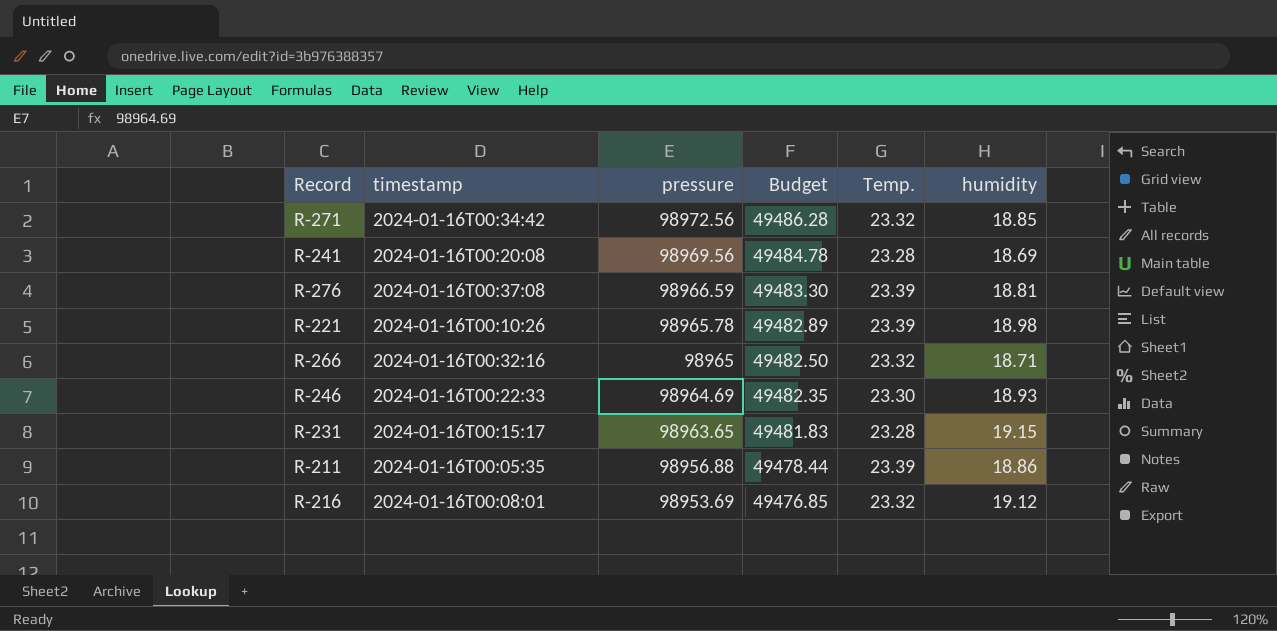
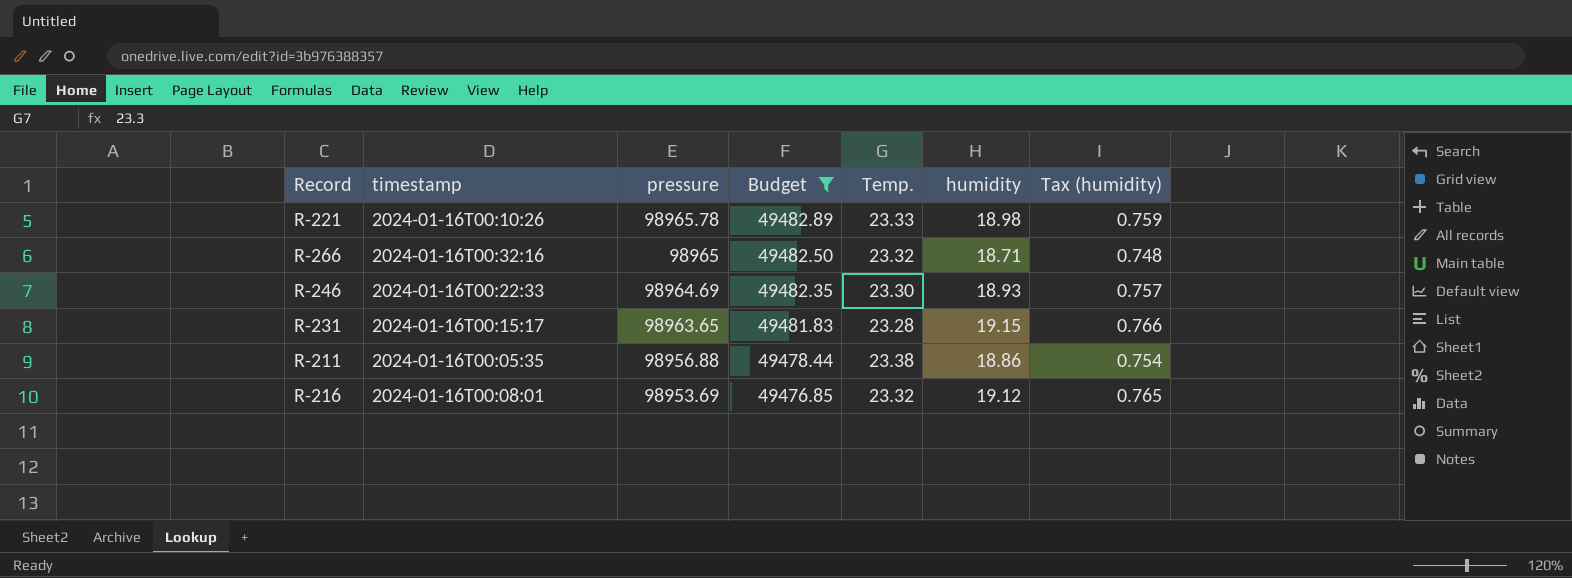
filter: none -> Budget <= 49482.89
column Tax (humidity) | formula: none -> [humidity] * 0.04
R-221 | Temp.: 23.39 -> 23.33
R-211 | Temp.: 23.39 -> 23.38

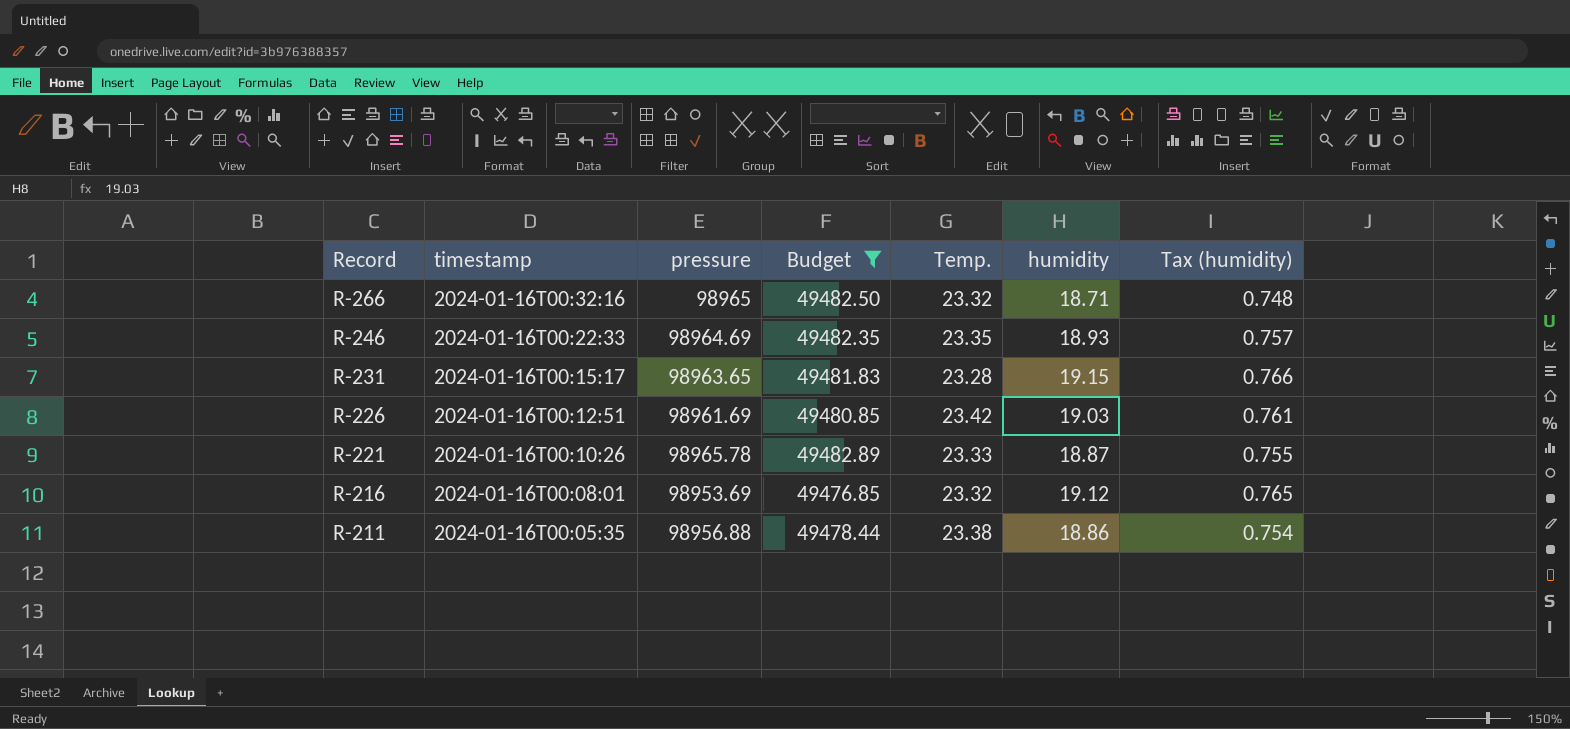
row order: pressure descending -> Record descending
R-246 | Temp.: 23.30 -> 23.35
row R-226: none -> 2024-01-16T00:12:51 | 98961.69 | 49480.85 | 23.42 | 19.03 | 0.761
R-221 | humidity: 18.98 -> 18.87
R-221 | Tax (humidity): 0.759 -> 0.755

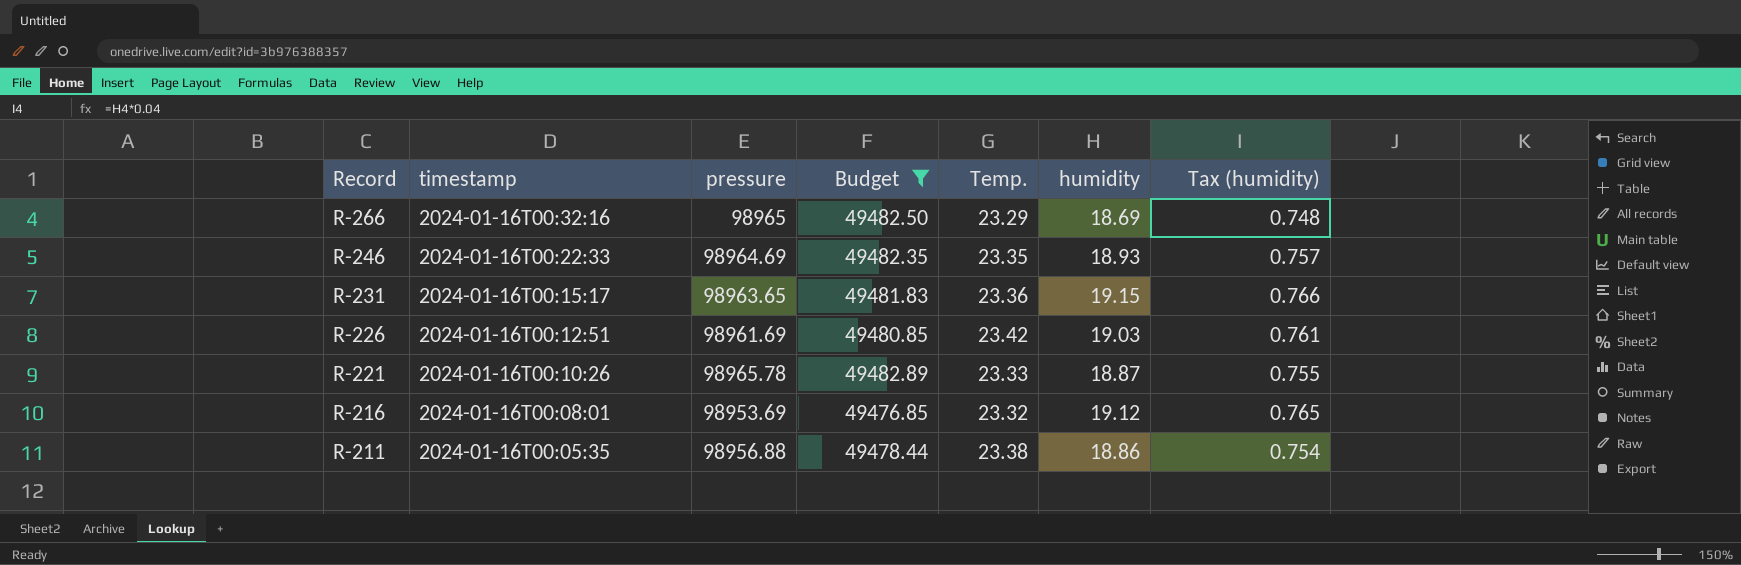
R-266 | Temp.: 23.32 -> 23.29
R-266 | humidity: 18.71 -> 18.69
R-231 | Temp.: 23.28 -> 23.36

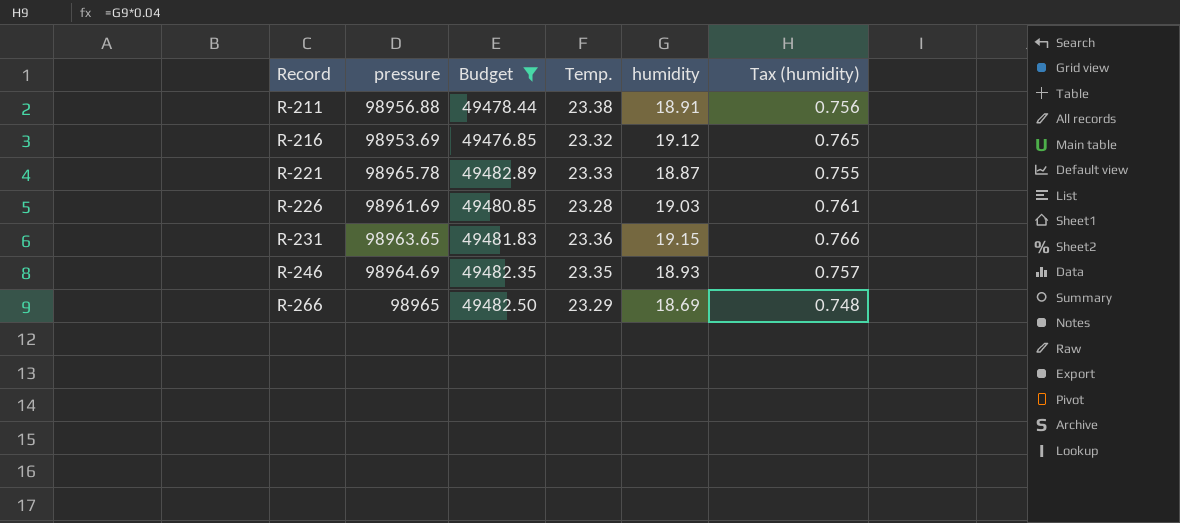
row order: Record descending -> Record ascending
column timestamp | position: 2 -> none
R-211 | humidity: 18.86 -> 18.91
R-211 | Tax (humidity): 0.754 -> 0.756
R-226 | Temp.: 23.42 -> 23.28

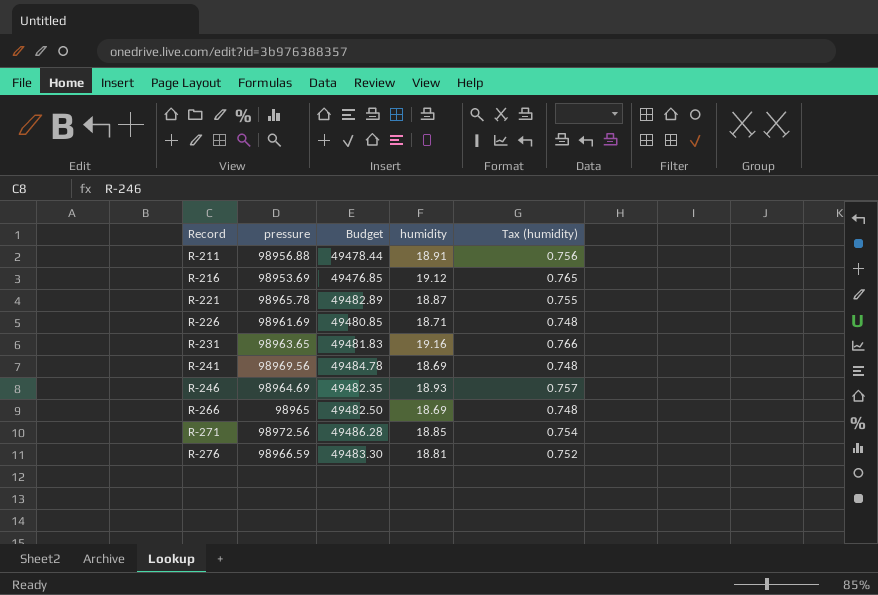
filter: Budget <= 49482.89 -> none
column Temp. | position: 4 -> none
R-226 | humidity: 19.03 -> 18.71
R-226 | Tax (humidity): 0.761 -> 0.748
R-231 | humidity: 19.15 -> 19.16

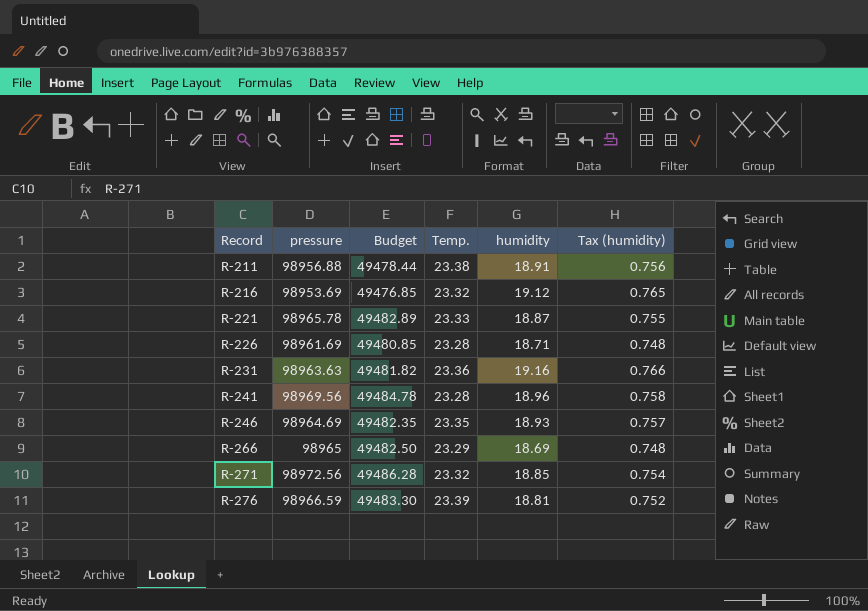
column Temp. | position: none -> 4
R-231 | pressure: 98963.65 -> 98963.63
R-231 | Budget: 49481.83 -> 49481.82
R-241 | humidity: 18.69 -> 18.96
R-241 | Tax (humidity): 0.748 -> 0.758

